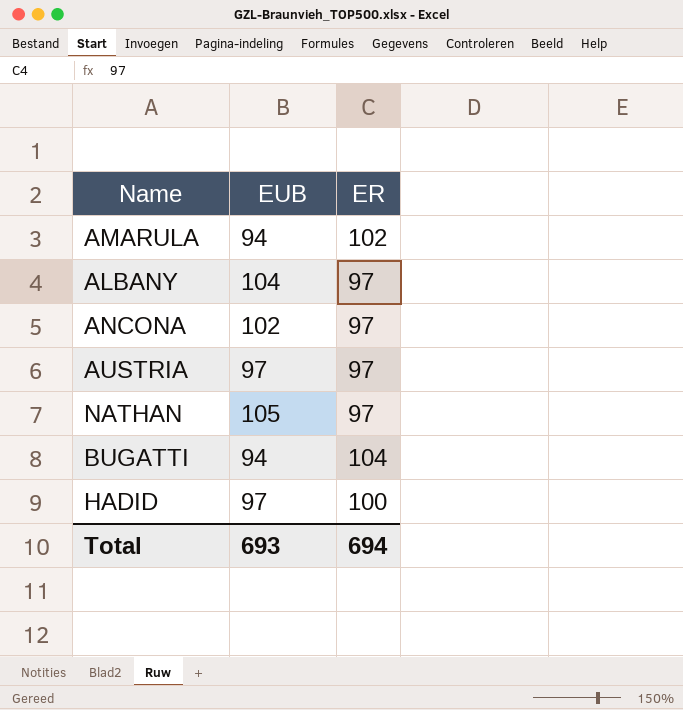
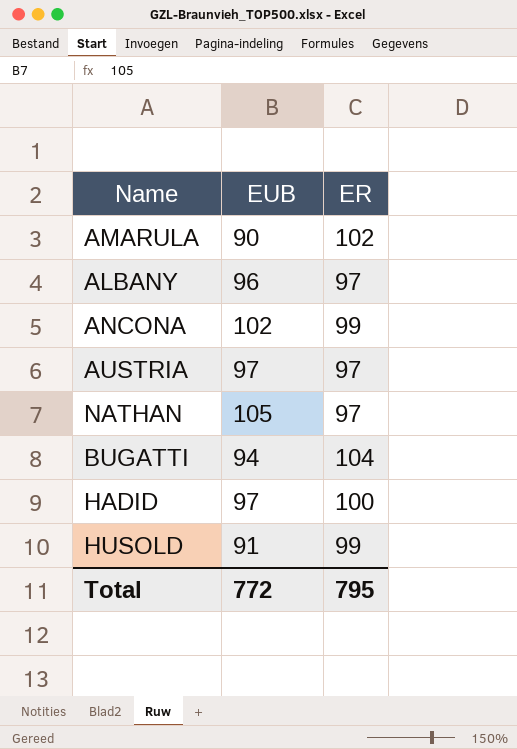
AMARULA | EUB: 94 -> 90
ALBANY | EUB: 104 -> 96
ANCONA | ER: 97 -> 99
row HUSOLD: none -> 91 | 99
Total | EUB: 693 -> 772
Total | ER: 694 -> 795

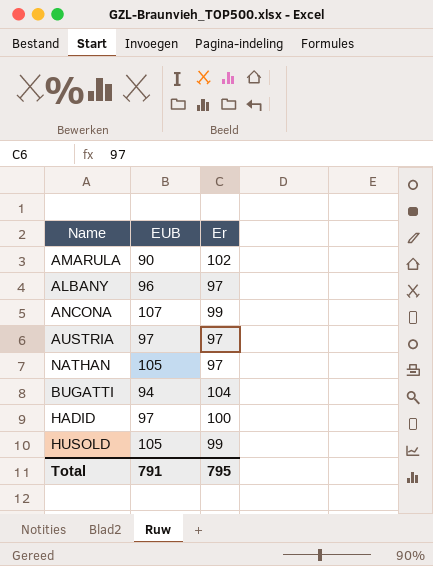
column name: ER -> Er
ANCONA | EUB: 102 -> 107
HUSOLD | EUB: 91 -> 105
Total | EUB: 772 -> 791

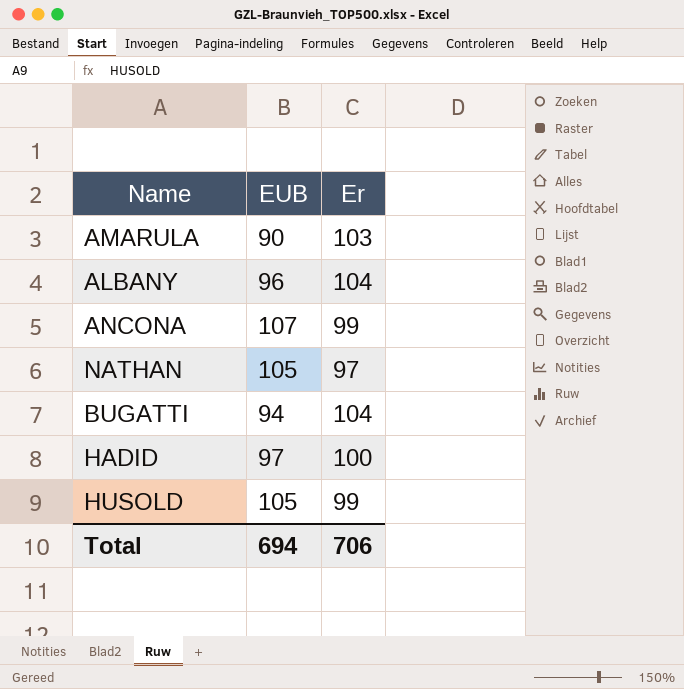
row AUSTRIA: 97 | 97 -> none
AMARULA | Er: 102 -> 103
ALBANY | Er: 97 -> 104
Total | EUB: 791 -> 694
Total | Er: 795 -> 706

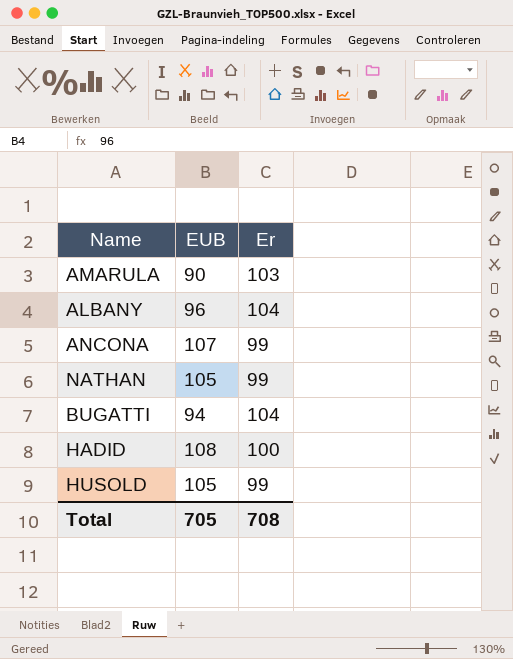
NATHAN | Er: 97 -> 99
HADID | EUB: 97 -> 108
Total | EUB: 694 -> 705
Total | Er: 706 -> 708

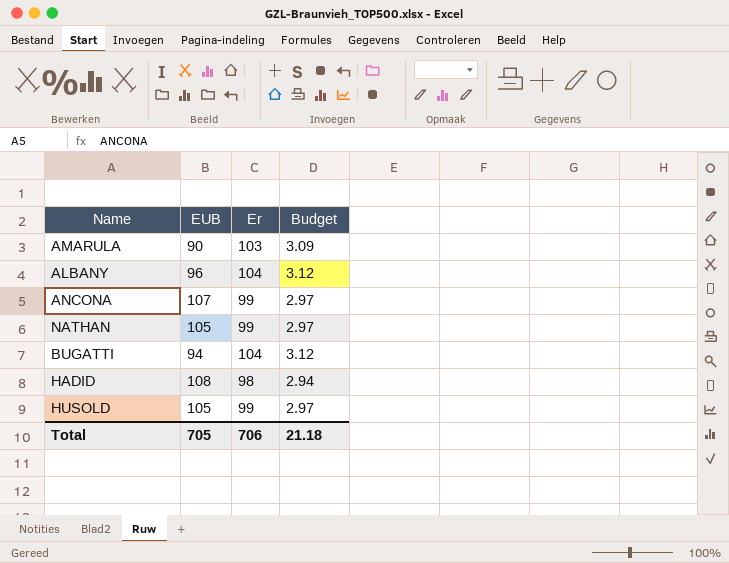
column Budget | formula: none -> [Er] * 0.03
HADID | Er: 100 -> 98
Total | Er: 708 -> 706

